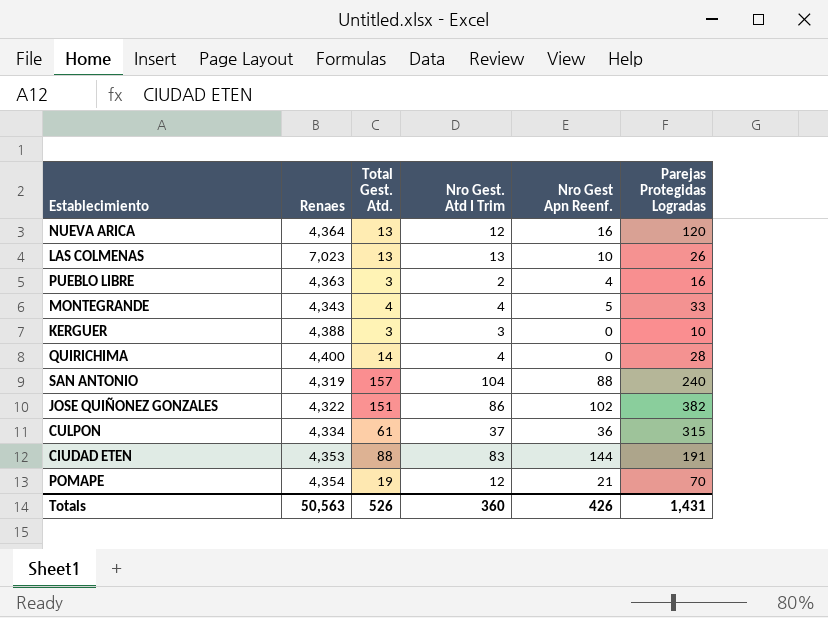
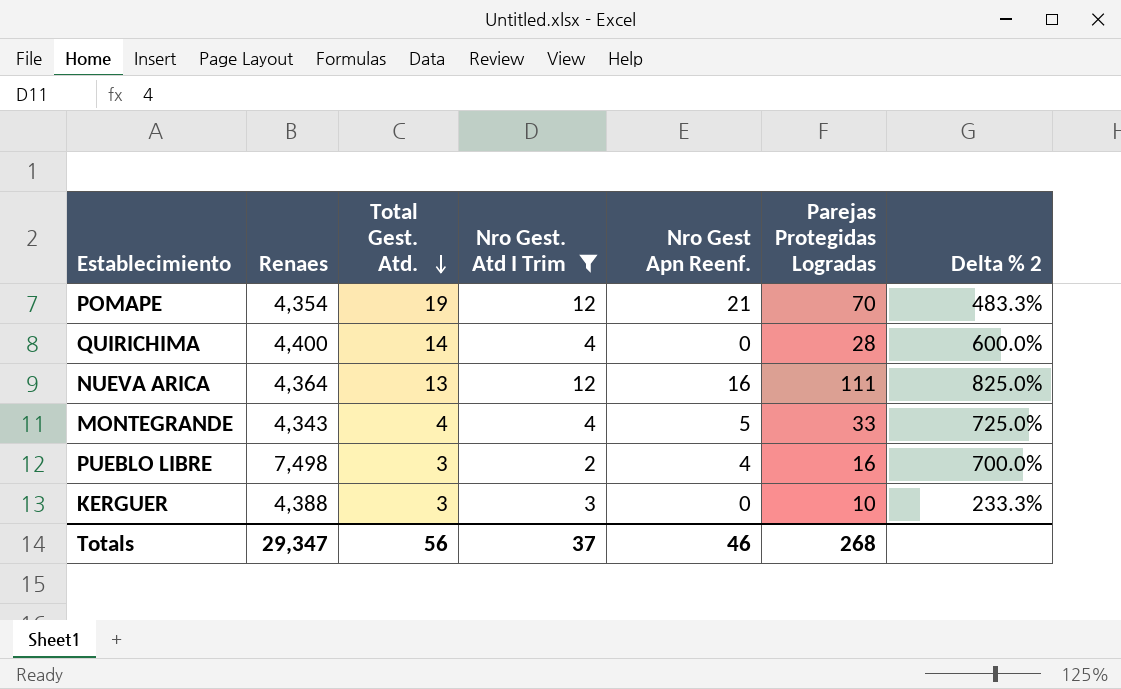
filter: none -> Nro Gest. Atd I Trim <= 12
row order: none -> Total Gest. Atd. descending
column Delta % 2 | formula: none -> ([Parejas Protegidas Logradas] - [Nro Gest. Atd I Trim]) / [Nro Gest. Atd I Trim]
NUEVA ARICA | Parejas Protegidas Logradas: 120 -> 111
PUEBLO LIBRE | Renaes: 4,363 -> 7,498
Totals | Renaes: 50,563 -> 29,347
Totals | Total Gest. Atd.: 526 -> 56
Totals | Nro Gest. Atd I Trim: 360 -> 37
Totals | Nro Gest Apn Reenf.: 426 -> 46
Totals | Parejas Protegidas Logradas: 1,431 -> 268

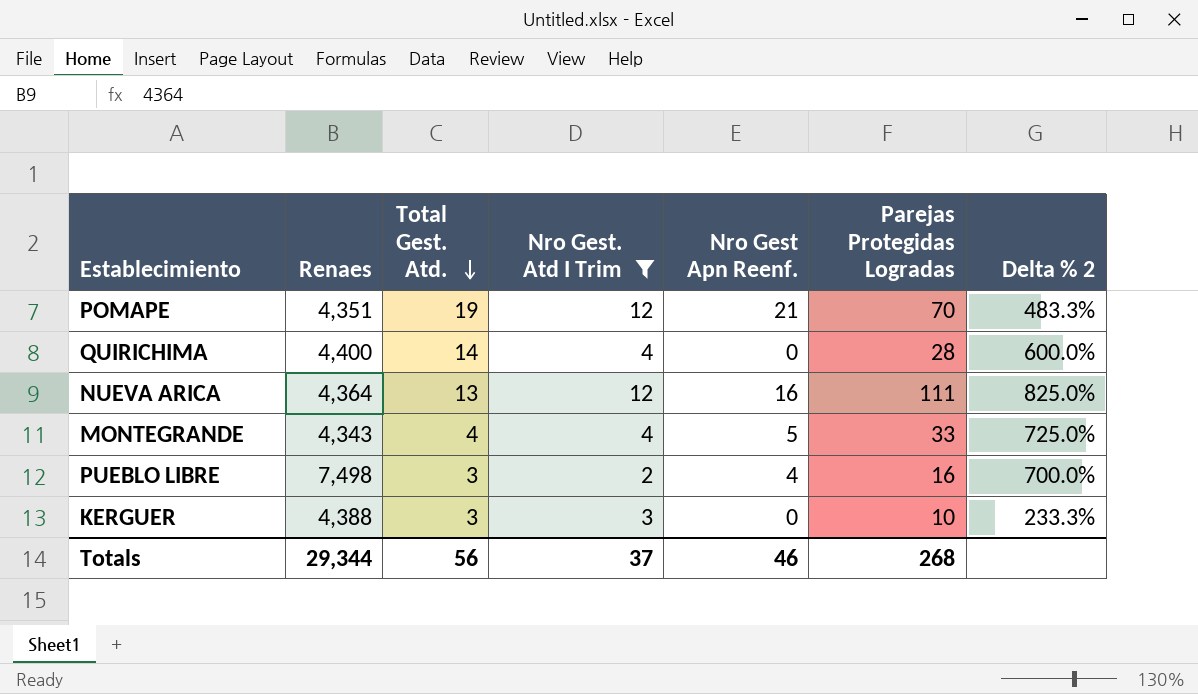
POMAPE | Renaes: 4,354 -> 4,351
Totals | Renaes: 29,347 -> 29,344

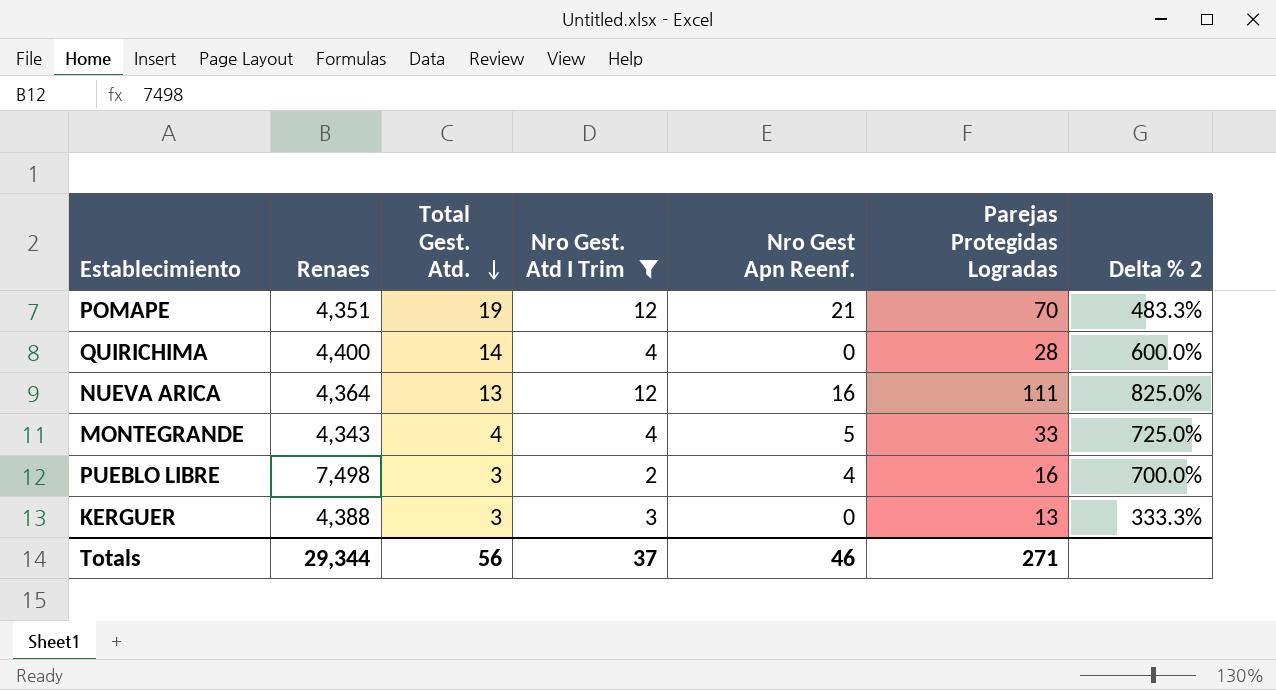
KERGUER | Parejas Protegidas Logradas: 10 -> 13
KERGUER | Delta % 2: 233.3% -> 333.3%
Totals | Parejas Protegidas Logradas: 268 -> 271

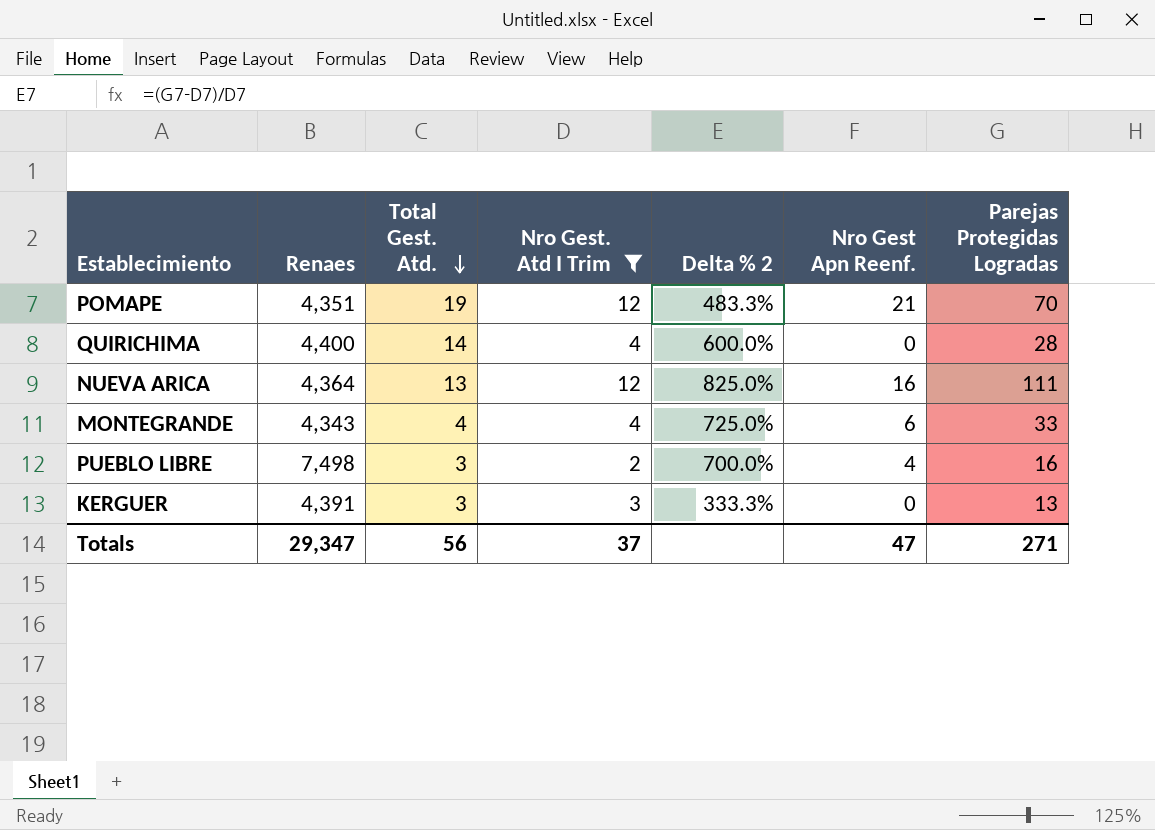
column Delta % 2 | position: 7 -> 5
MONTEGRANDE | Nro Gest Apn Reenf.: 5 -> 6
KERGUER | Renaes: 4,388 -> 4,391
Totals | Renaes: 29,344 -> 29,347
Totals | Nro Gest Apn Reenf.: 46 -> 47

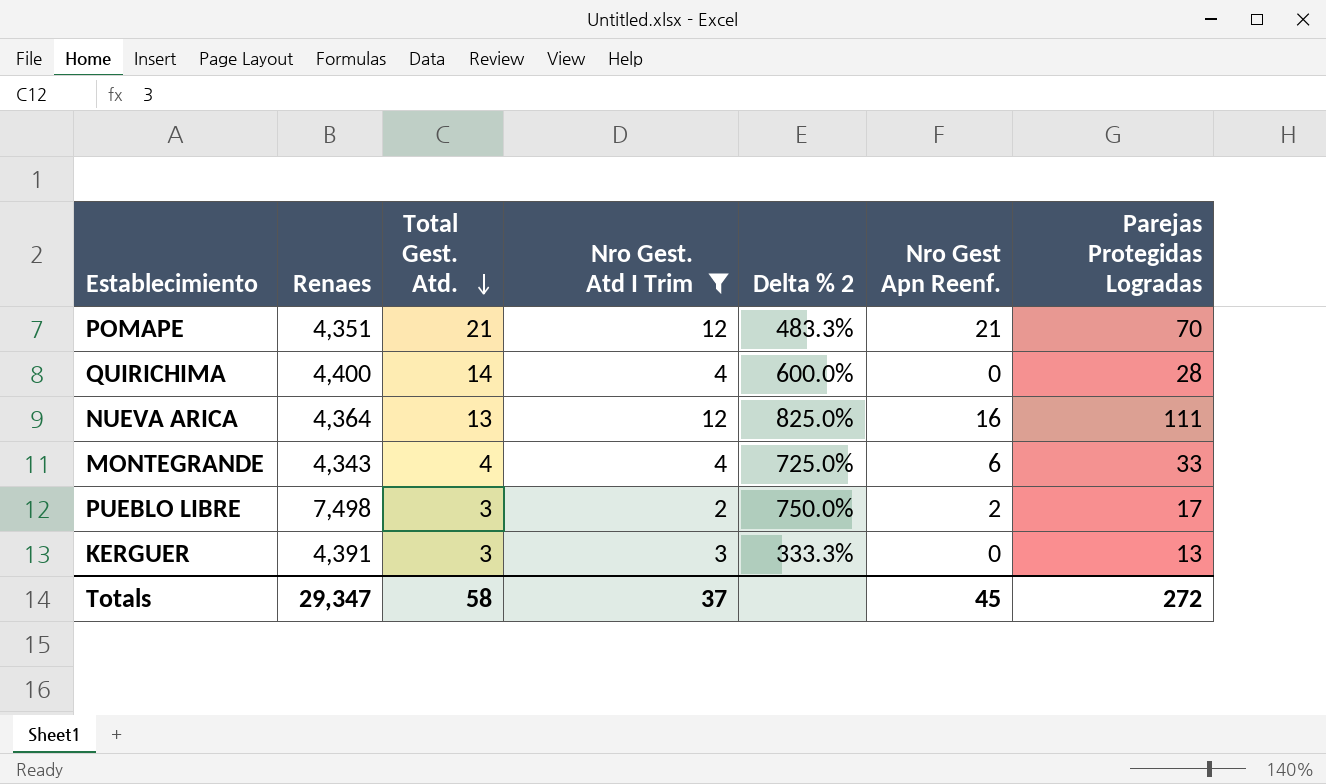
POMAPE | Total Gest. Atd.: 19 -> 21
PUEBLO LIBRE | Delta % 2: 700.0% -> 750.0%
PUEBLO LIBRE | Nro Gest Apn Reenf.: 4 -> 2
PUEBLO LIBRE | Parejas Protegidas Logradas: 16 -> 17
Totals | Total Gest. Atd.: 56 -> 58
Totals | Nro Gest Apn Reenf.: 47 -> 45
Totals | Parejas Protegidas Logradas: 271 -> 272

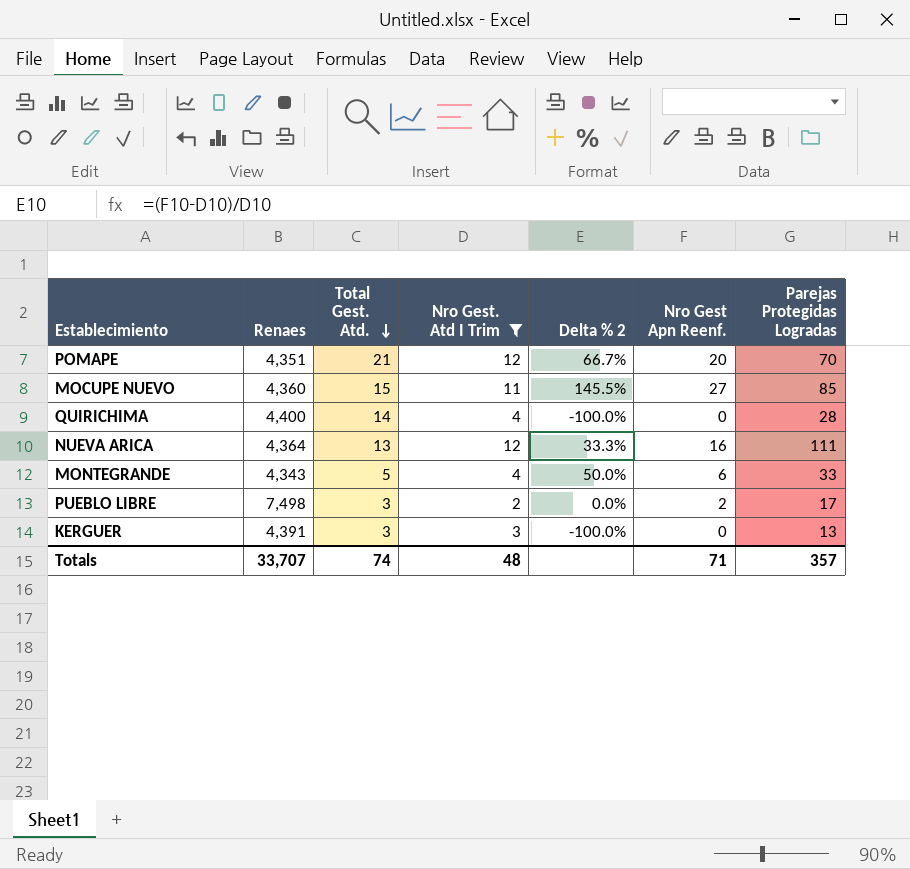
column Delta % 2 | formula: ([Parejas Protegidas Logradas] - [Nro Gest. Atd I Trim]) / [Nro Gest. Atd I Trim] -> ([Nro Gest Apn Reenf.] - [Nro Gest. Atd I Trim]) / [Nro Gest. Atd I Trim]
POMAPE | Nro Gest Apn Reenf.: 21 -> 20
row MOCUPE NUEVO: none -> 4,360 | 15 | 11 | 145.5% | 27 | 85
MONTEGRANDE | Total Gest. Atd.: 4 -> 5
Totals | Renaes: 29,347 -> 33,707
Totals | Total Gest. Atd.: 58 -> 74
Totals | Nro Gest. Atd I Trim: 37 -> 48
Totals | Nro Gest Apn Reenf.: 45 -> 71
Totals | Parejas Protegidas Logradas: 272 -> 357

